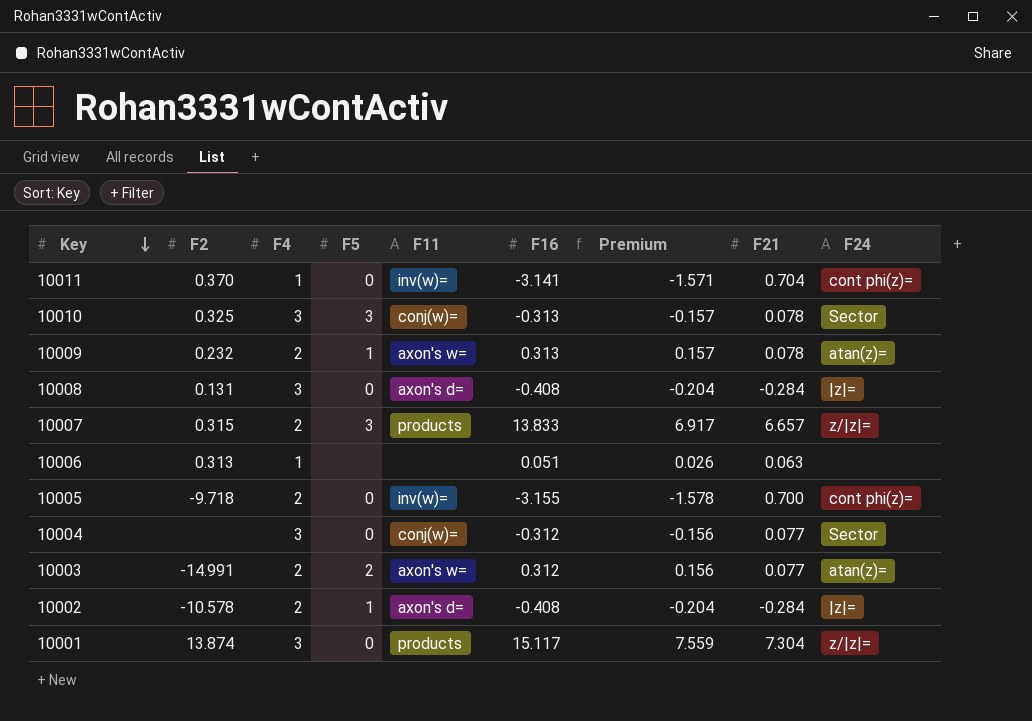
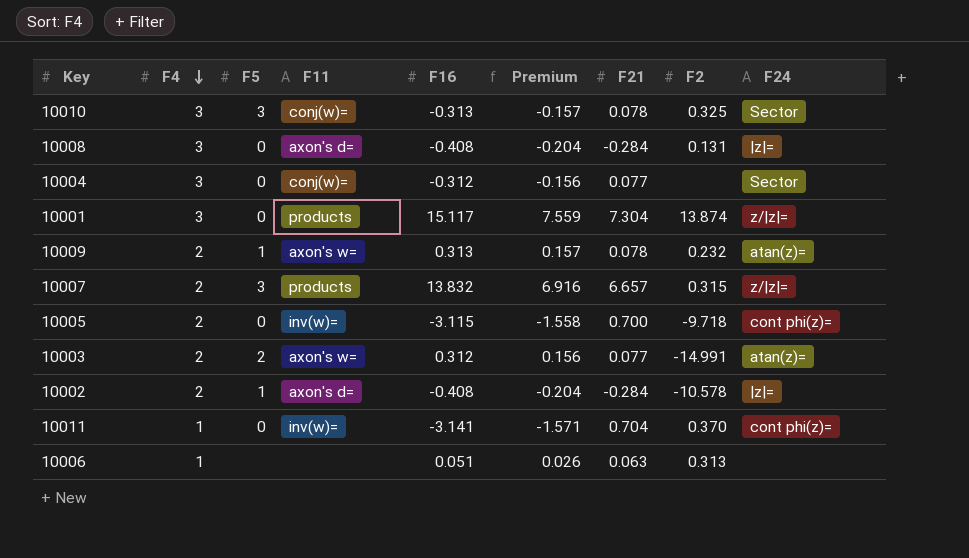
row order: Key descending -> F4 descending
column F2 | position: 2 -> 8
10007 | F16: 13.833 -> 13.832
10007 | Premium: 6.917 -> 6.916
10005 | F16: -3.155 -> -3.115
10005 | Premium: -1.578 -> -1.558

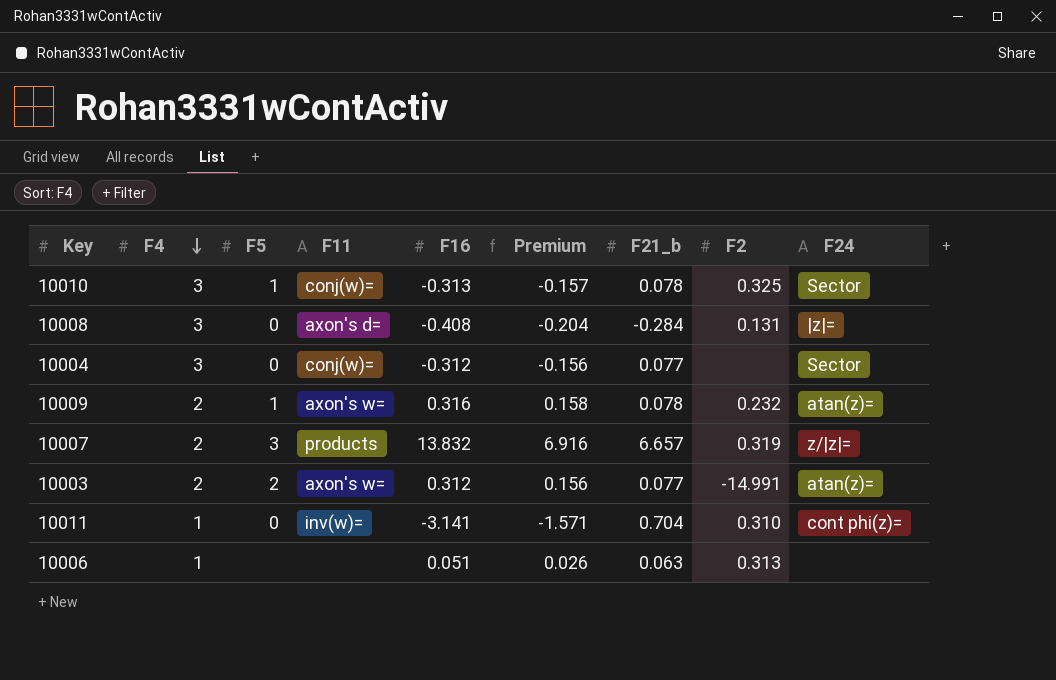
column name: F21 -> F21_b
row 10001: 3 | 0 | products | 15.117 | 7.559 | 7.304 | 13.874 | z/|z|= -> none
row 10005: 2 | 0 | inv(w)= | -3.115 | -1.558 | 0.700 | -9.718 | cont phi(z)= -> none
row 10002: 2 | 1 | axon's d= | -0.408 | -0.204 | -0.284 | -10.578 | |z|= -> none
10010 | F5: 3 -> 1
10009 | F16: 0.313 -> 0.316
10009 | Premium: 0.157 -> 0.158
10007 | F2: 0.315 -> 0.319
10011 | F2: 0.370 -> 0.310

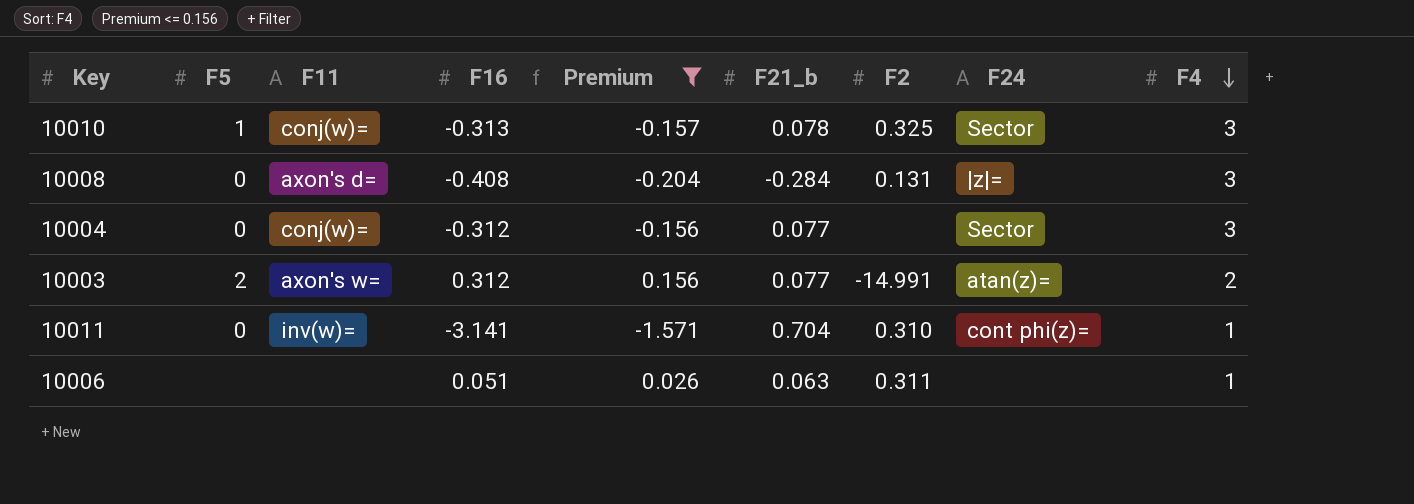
filter: none -> Premium <= 0.156
column F4 | position: 2 -> 9
10006 | F2: 0.313 -> 0.311

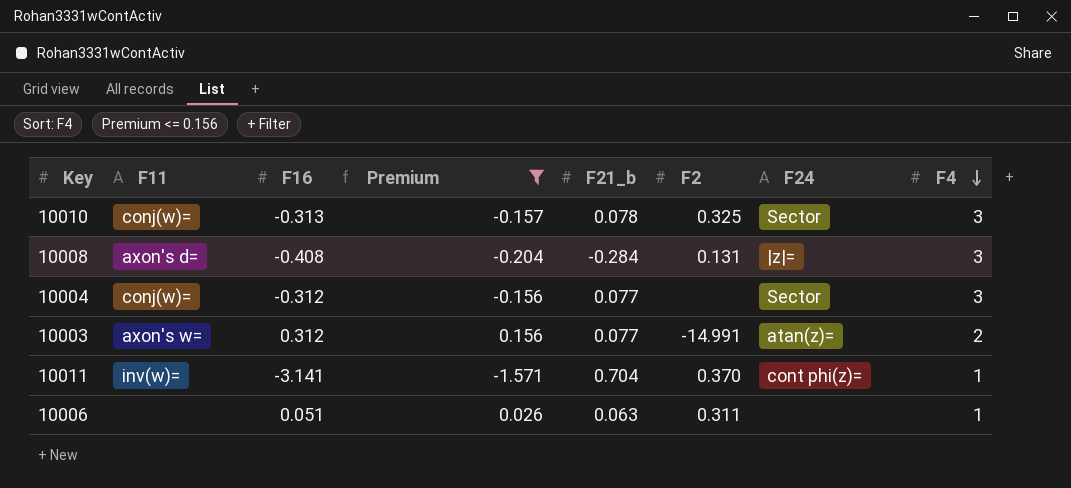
column F5 | position: 2 -> none
10011 | F2: 0.310 -> 0.370

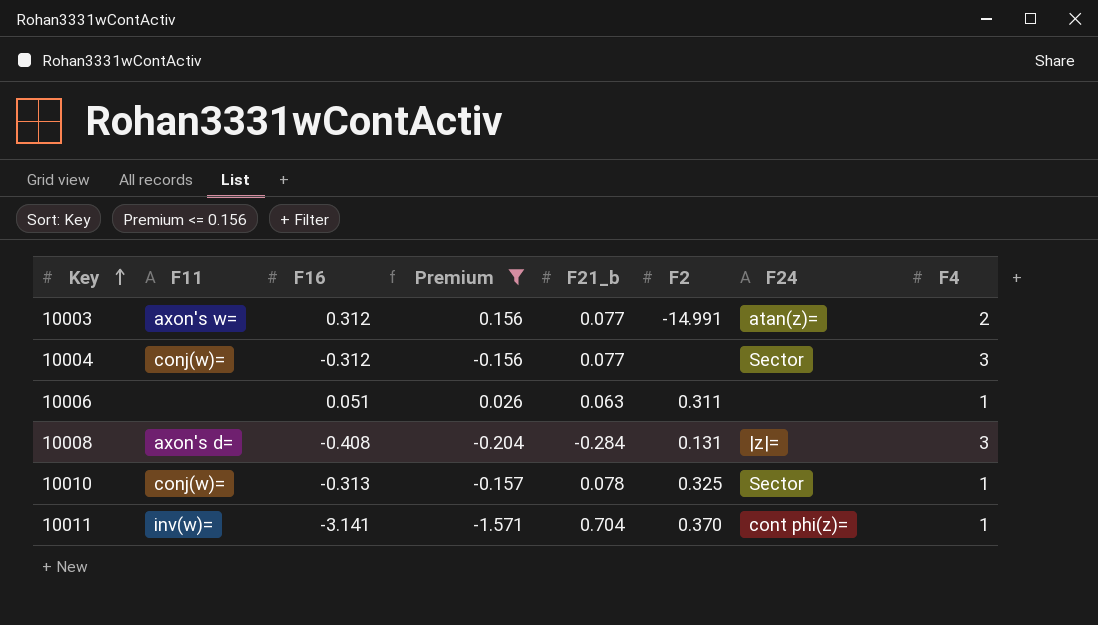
row order: F4 descending -> Key ascending
10010 | F4: 3 -> 1

